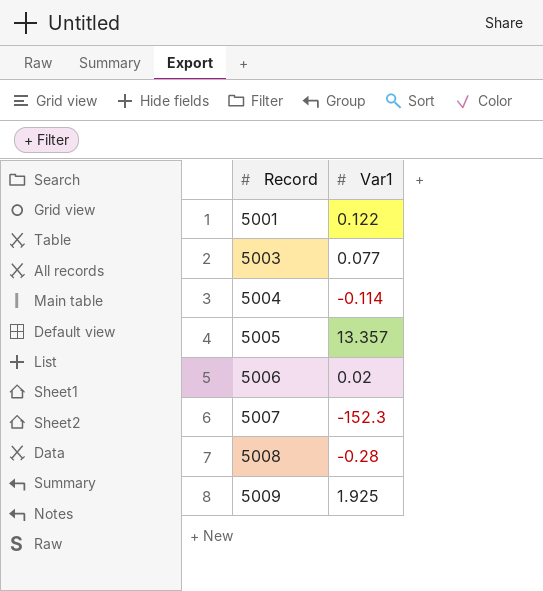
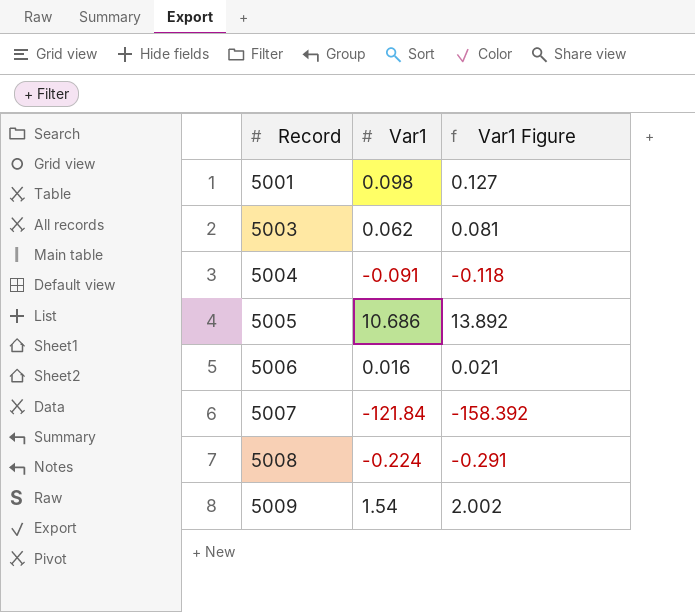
column Var1 Figure | formula: none -> [Var1] * 1.3
5001 | Var1: 0.122 -> 0.098
5003 | Var1: 0.077 -> 0.062
5004 | Var1: -0.114 -> -0.091
5005 | Var1: 13.357 -> 10.686
5006 | Var1: 0.02 -> 0.016
5007 | Var1: -152.3 -> -121.84
5008 | Var1: -0.28 -> -0.224
5009 | Var1: 1.925 -> 1.54

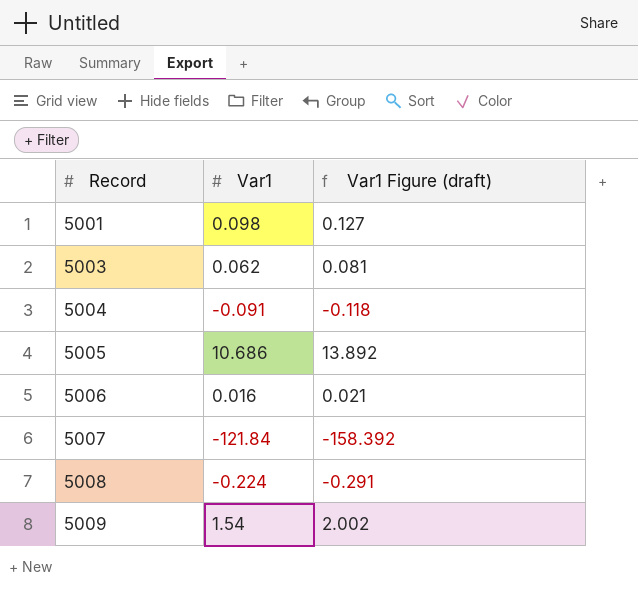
column name: Var1 Figure -> Var1 Figure (draft)

